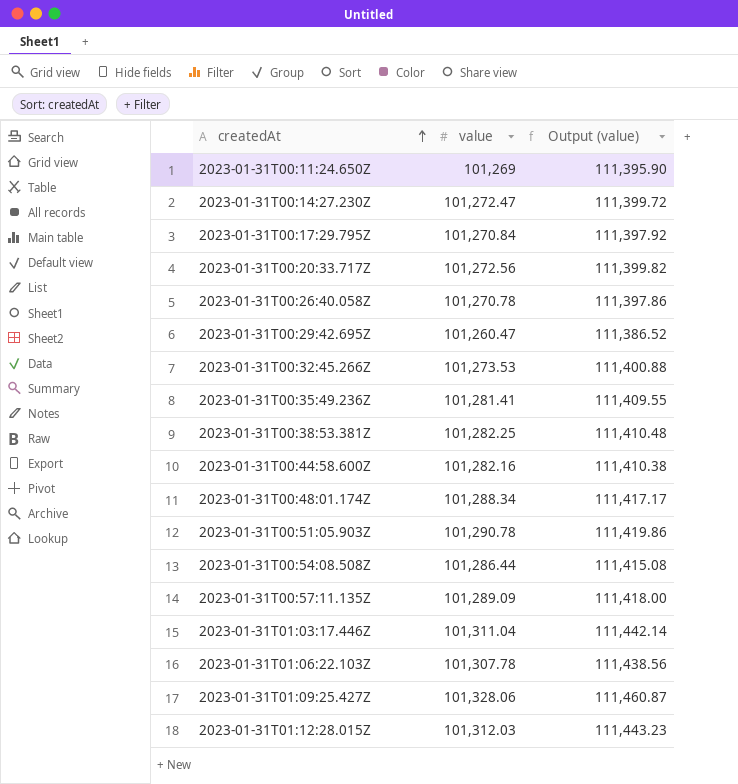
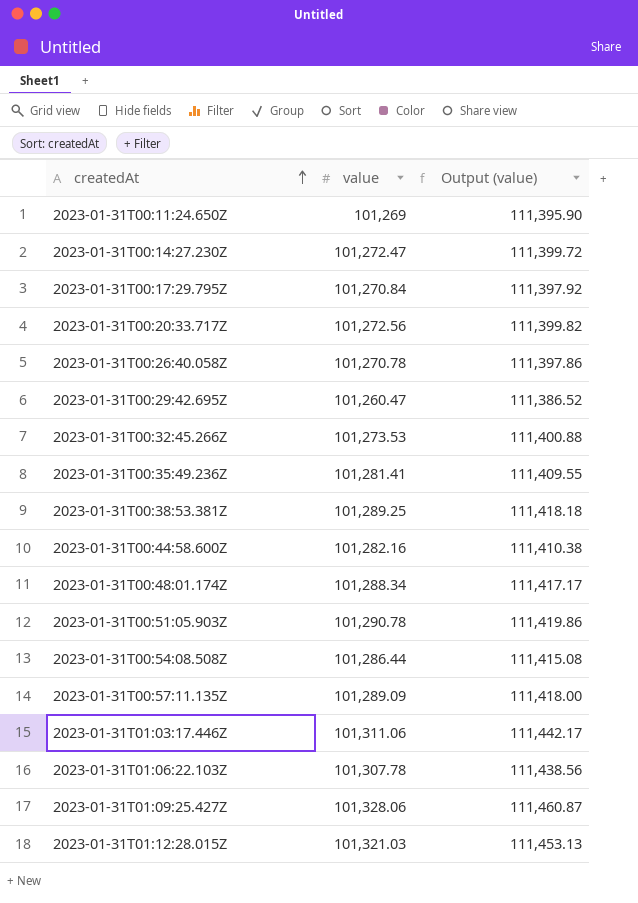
2023-01-31T00:38:53.381Z | value: 101,282.25 -> 101,289.25
2023-01-31T00:38:53.381Z | Output (value): 111,410.48 -> 111,418.18
2023-01-31T01:03:17.446Z | value: 101,311.04 -> 101,311.06
2023-01-31T01:03:17.446Z | Output (value): 111,442.14 -> 111,442.17
2023-01-31T01:12:28.015Z | value: 101,312.03 -> 101,321.03
2023-01-31T01:12:28.015Z | Output (value): 111,443.23 -> 111,453.13

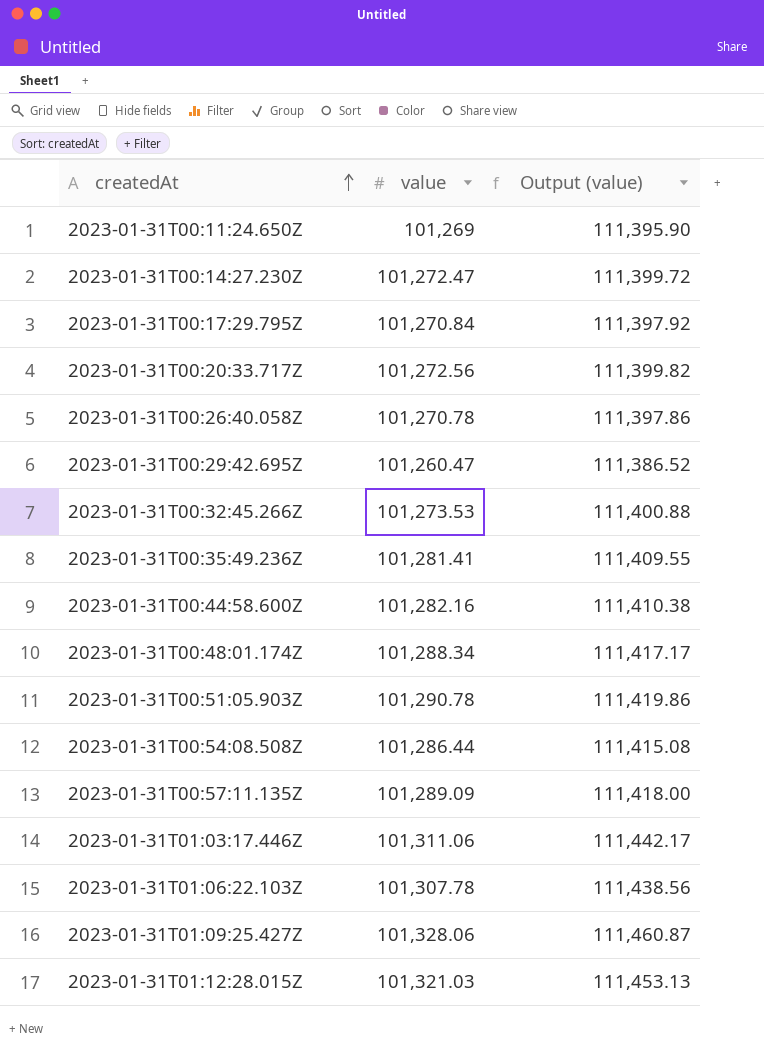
row 2023-01-31T00:38:53.381Z: 101,289.25 | 111,418.18 -> none

